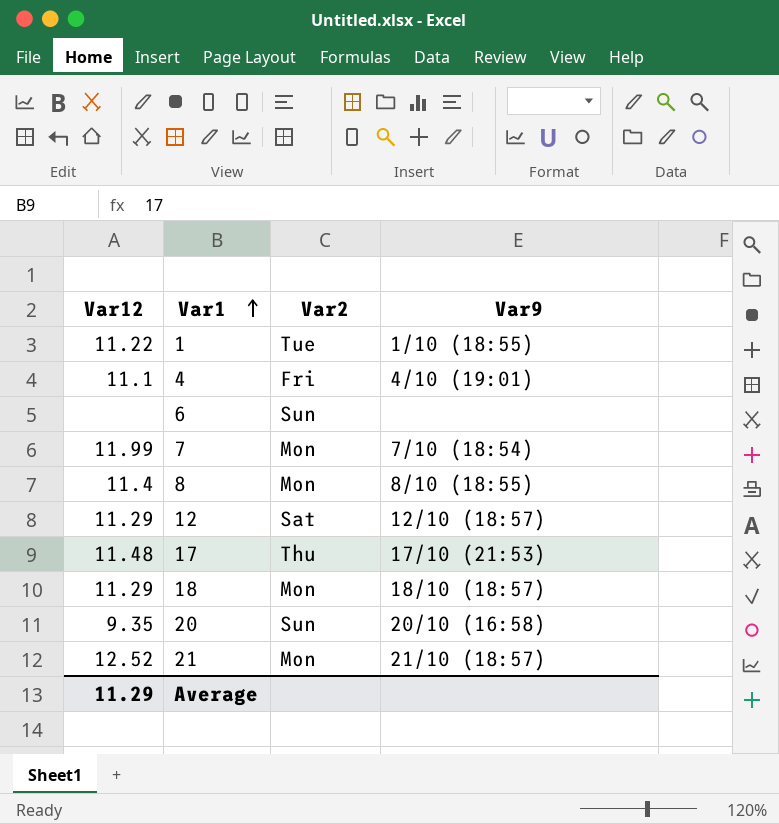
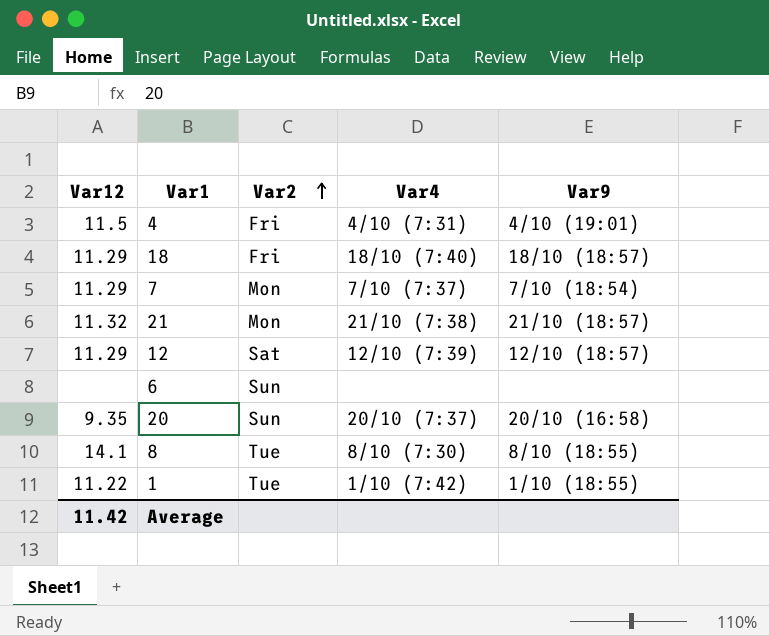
row order: Var1 ascending -> Var2 ascending
column Var4 | position: none -> 4
row 17: 11.48 | Thu | 17/10 (21:53) -> none
4 | Var12: 11.1 -> 11.5
18 | Var2: Mon -> Fri
7 | Var12: 11.99 -> 11.29
21 | Var12: 12.52 -> 11.32
8 | Var12: 11.4 -> 14.1
8 | Var2: Mon -> Tue
Average | Var12: 11.29 -> 11.42

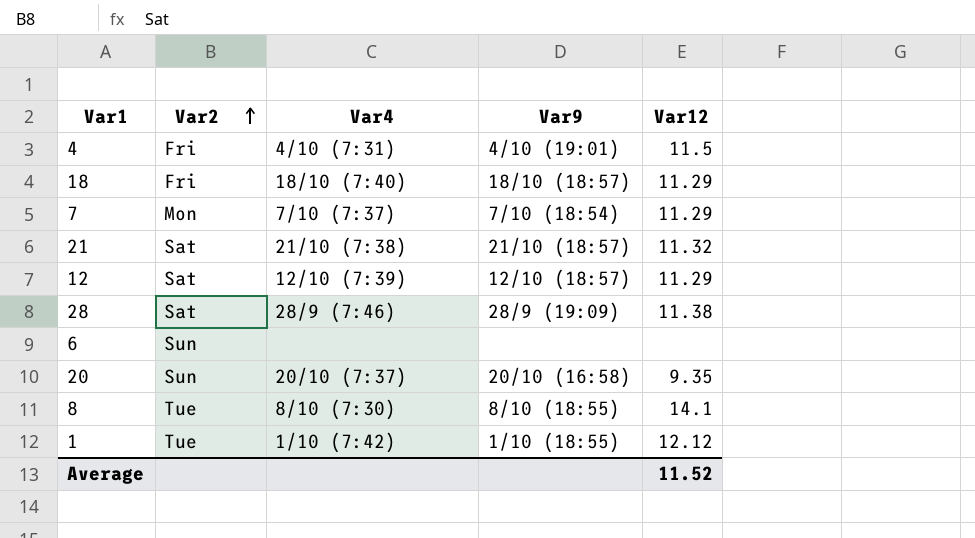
column Var12 | position: 1 -> 5
21 | Var2: Mon -> Sat
row 28: none -> Sat | 28/9 (7:46) | 28/9 (19:09) | 11.38
1 | Var12: 11.22 -> 12.12
Average | Var12: 11.42 -> 11.52

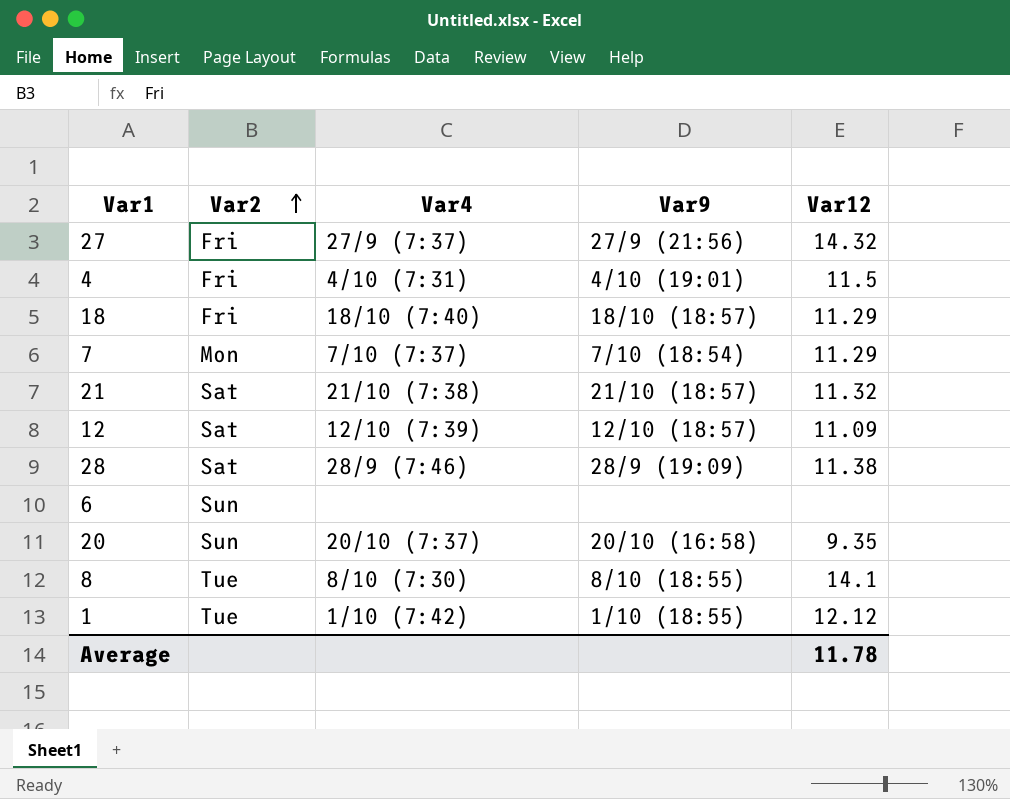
row 27: none -> Fri | 27/9 (7:37) | 27/9 (21:56) | 14.32
12 | Var12: 11.29 -> 11.09
Average | Var12: 11.52 -> 11.78

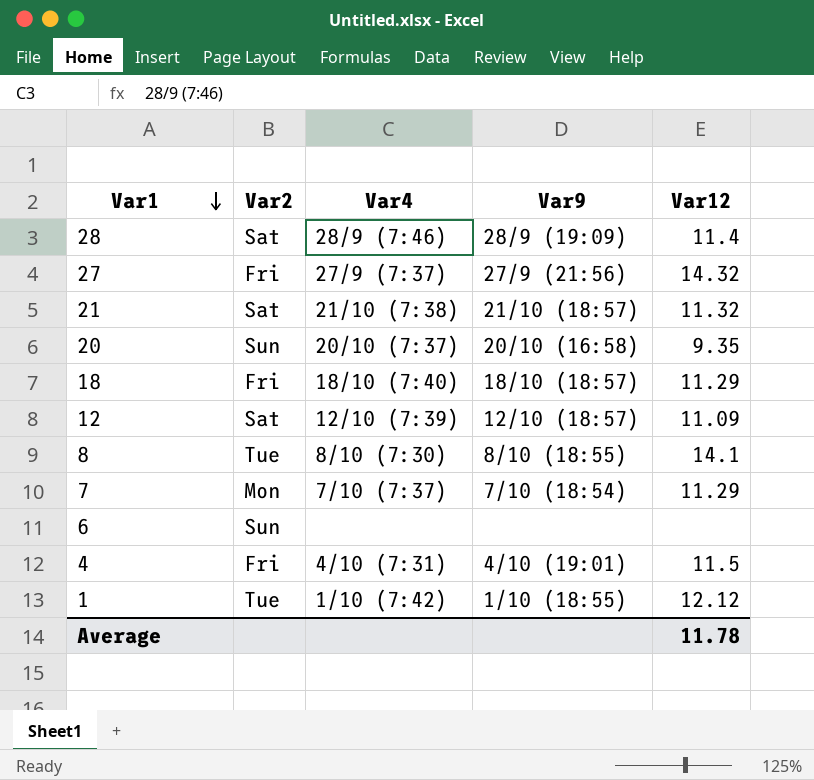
row order: Var2 ascending -> Var1 descending
28 | Var12: 11.38 -> 11.4

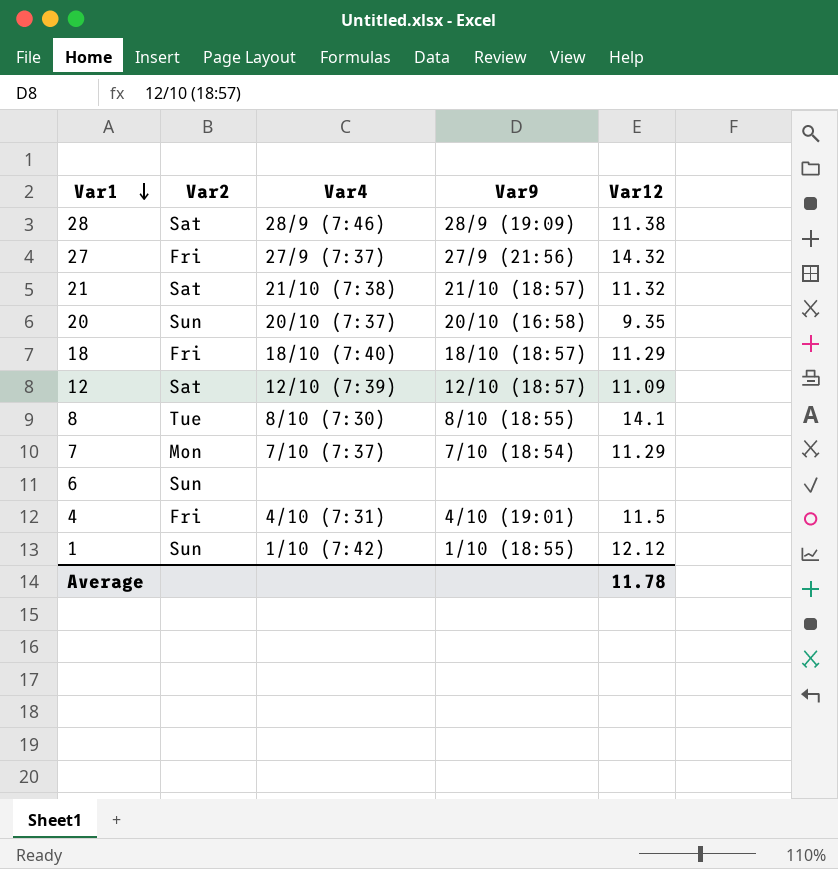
28 | Var12: 11.4 -> 11.38
1 | Var2: Tue -> Sun

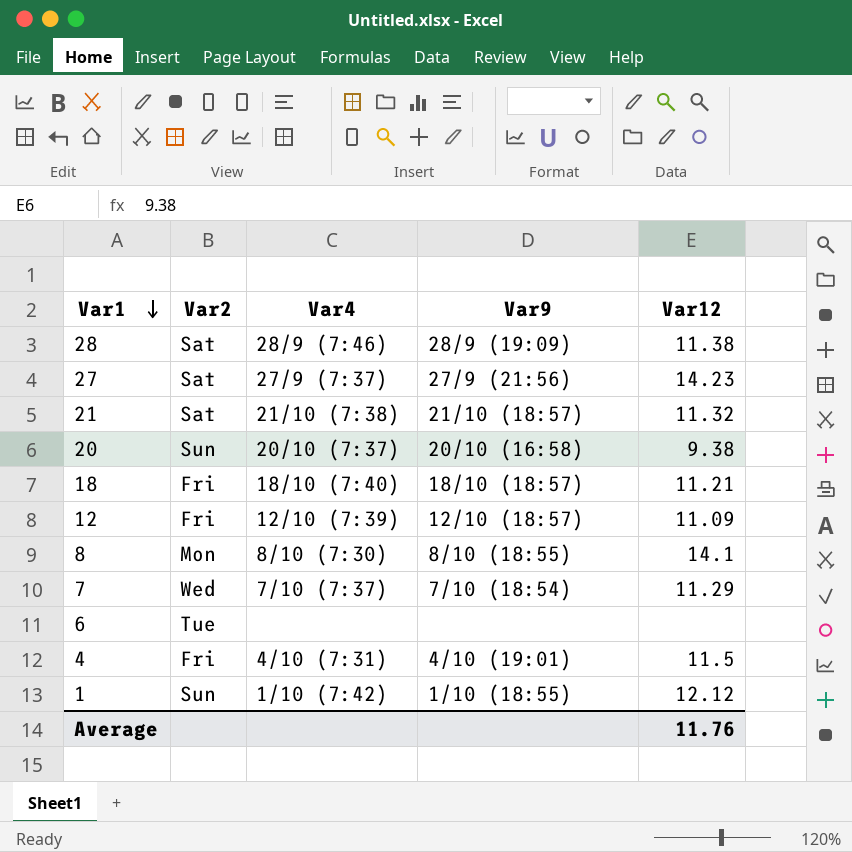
27 | Var2: Fri -> Sat
27 | Var12: 14.32 -> 14.23
20 | Var12: 9.35 -> 9.38
18 | Var12: 11.29 -> 11.21
12 | Var2: Sat -> Fri
8 | Var2: Tue -> Mon
7 | Var2: Mon -> Wed
6 | Var2: Sun -> Tue
Average | Var12: 11.78 -> 11.76

